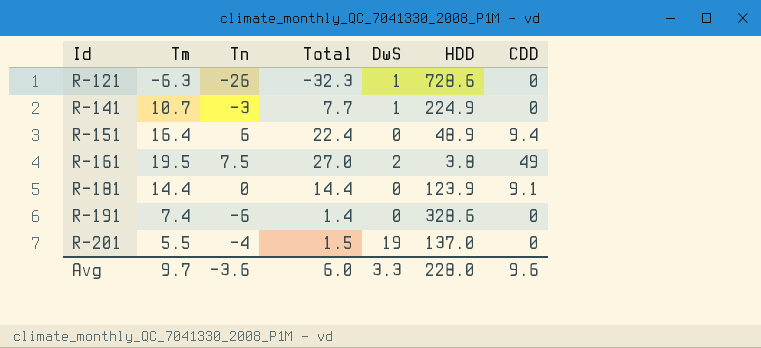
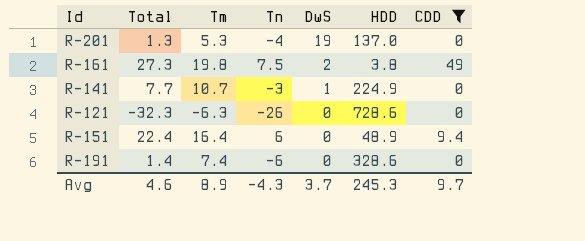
filter: none -> CDD != 9.1
row order: Id ascending -> DwS descending
column Total | position: 4 -> 2
R-201 | Total: 1.5 -> 1.3
R-201 | Tm: 5.5 -> 5.3
R-161 | Total: 27.0 -> 27.3
R-161 | Tm: 19.5 -> 19.8
R-121 | DwS: 1 -> 0
Avg | Total: 6.0 -> 4.6
Avg | Tm: 9.7 -> 8.9
Avg | Tn: -3.6 -> -4.3
Avg | DwS: 3.3 -> 3.7
Avg | HDD: 228.0 -> 245.3
Avg | CDD: 9.6 -> 9.7

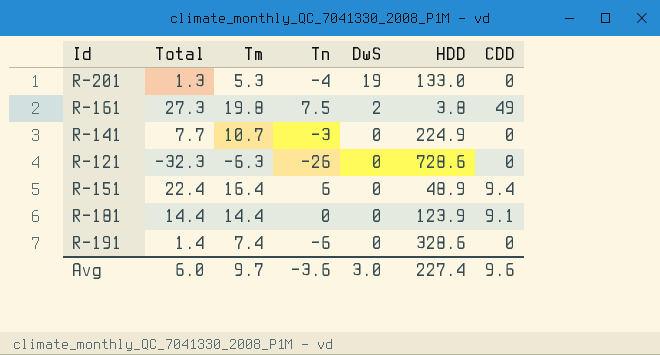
filter: CDD != 9.1 -> none
R-201 | HDD: 137.0 -> 133.0
R-141 | DwS: 1 -> 0
Avg | Total: 4.6 -> 6.0
Avg | Tm: 8.9 -> 9.7
Avg | Tn: -4.3 -> -3.6
Avg | DwS: 3.7 -> 3.0
Avg | HDD: 245.3 -> 227.4
Avg | CDD: 9.7 -> 9.6

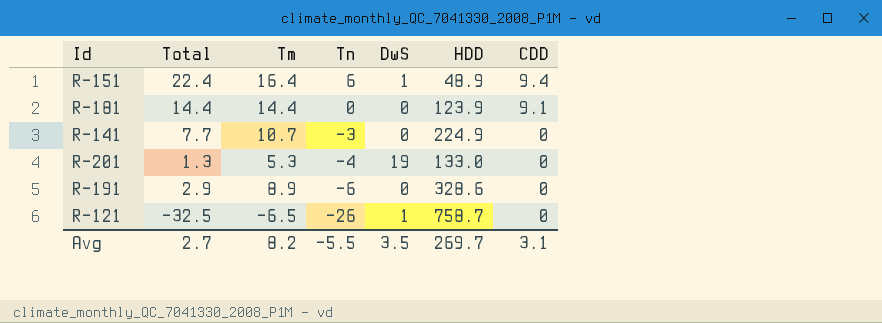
row order: DwS descending -> Tn descending
row R-161: 27.3 | 19.8 | 7.5 | 2 | 3.8 | 49 -> none
R-151 | DwS: 0 -> 1
R-191 | Total: 1.4 -> 2.9
R-191 | Tm: 7.4 -> 8.9
R-121 | Total: -32.3 -> -32.5
R-121 | Tm: -6.3 -> -6.5
R-121 | DwS: 0 -> 1
R-121 | HDD: 728.6 -> 758.7
Avg | Total: 6.0 -> 2.7
Avg | Tm: 9.7 -> 8.2
Avg | Tn: -3.6 -> -5.5
Avg | DwS: 3.0 -> 3.5
Avg | HDD: 227.4 -> 269.7
Avg | CDD: 9.6 -> 3.1

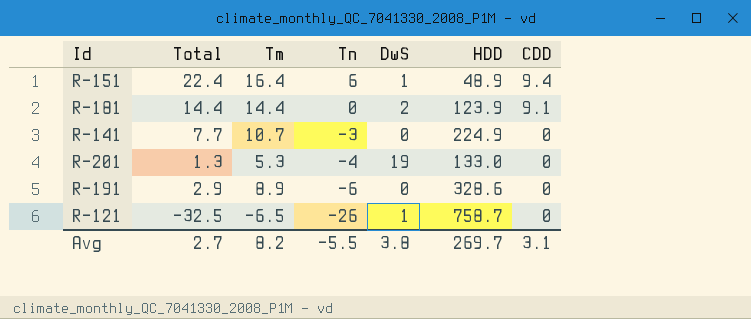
R-181 | DwS: 0 -> 2
Avg | DwS: 3.5 -> 3.8

